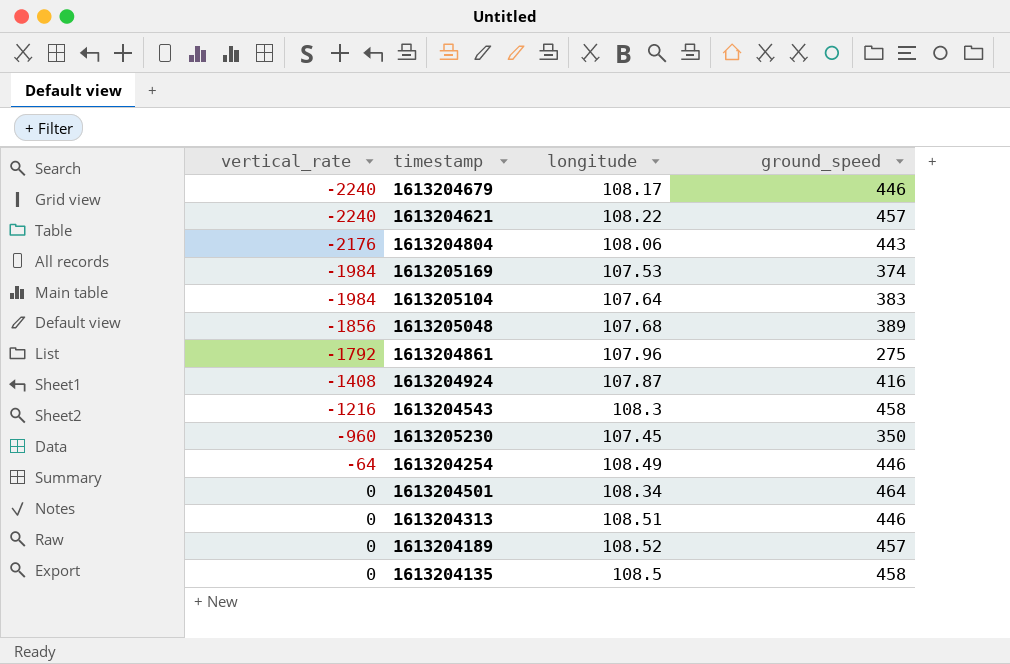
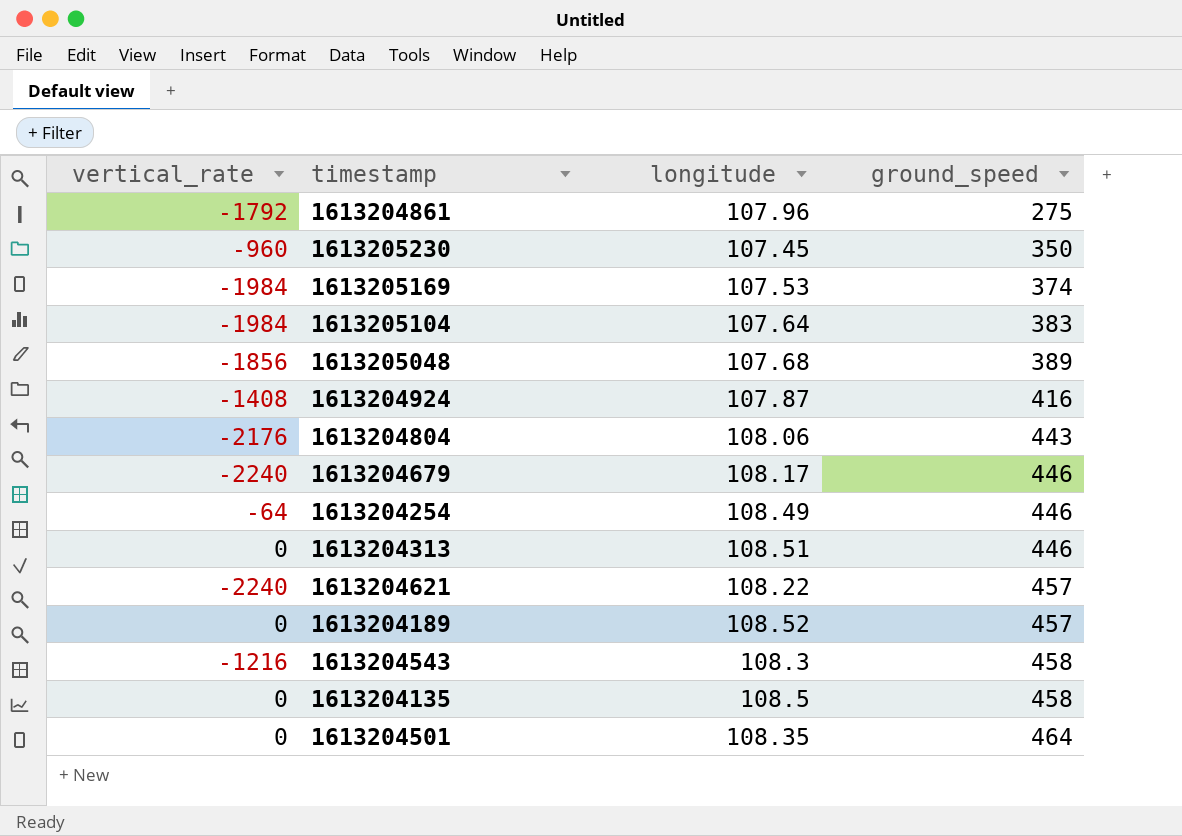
row order: vertical_rate ascending -> ground_speed ascending
1613204501 | longitude: 108.34 -> 108.35

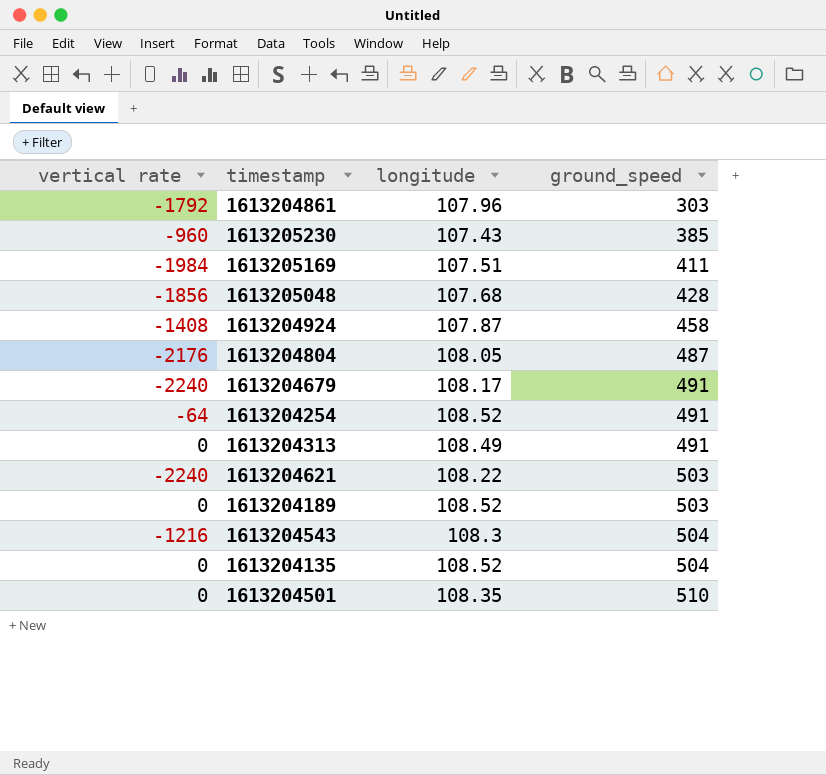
column name: vertical_rate -> vertical rate
row 1613205104: -1984 | 107.64 | 383 -> none
1613204861 | ground_speed: 275 -> 303
1613205230 | longitude: 107.45 -> 107.43
1613205230 | ground_speed: 350 -> 385
1613205169 | longitude: 107.53 -> 107.51
1613205169 | ground_speed: 374 -> 411
1613205048 | ground_speed: 389 -> 428
1613204924 | ground_speed: 416 -> 458
1613204804 | longitude: 108.06 -> 108.05
1613204804 | ground_speed: 443 -> 487
1613204679 | ground_speed: 446 -> 491
1613204254 | longitude: 108.49 -> 108.52
1613204254 | ground_speed: 446 -> 491
1613204313 | longitude: 108.51 -> 108.49
1613204313 | ground_speed: 446 -> 491
1613204621 | ground_speed: 457 -> 503
1613204189 | ground_speed: 457 -> 503
1613204543 | ground_speed: 458 -> 504
1613204135 | longitude: 108.5 -> 108.52
1613204135 | ground_speed: 458 -> 504
1613204501 | ground_speed: 464 -> 510

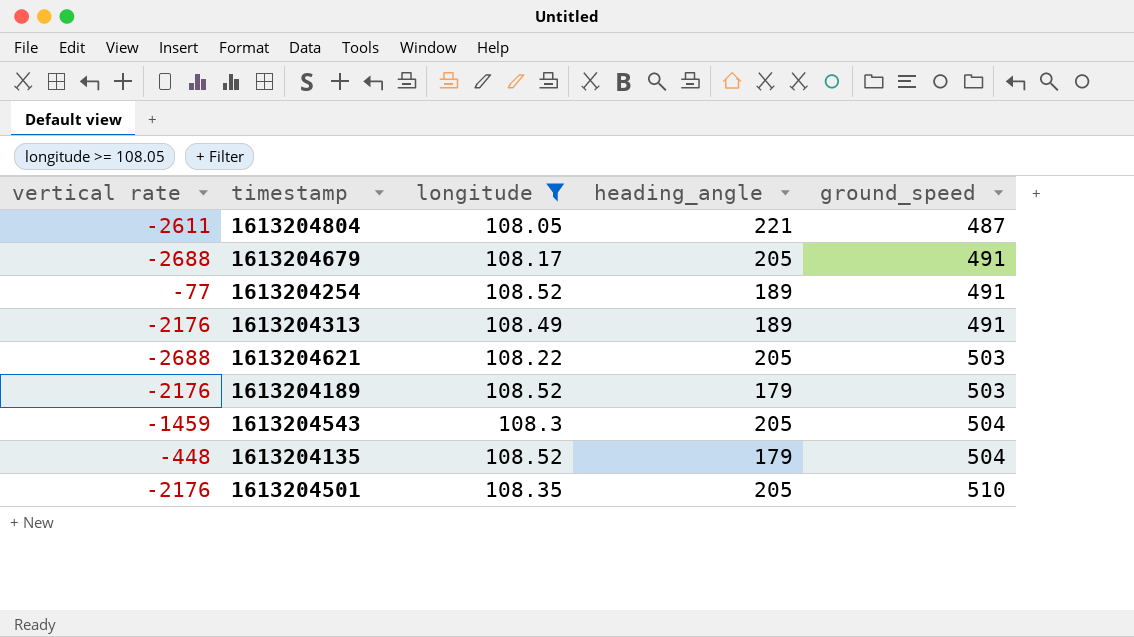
filter: none -> longitude >= 108.05
column heading_angle | position: none -> 4
1613204804 | vertical rate: -2176 -> -2611
1613204679 | vertical rate: -2240 -> -2688
1613204254 | vertical rate: -64 -> -77
1613204313 | vertical rate: 0 -> -2176
1613204621 | vertical rate: -2240 -> -2688
1613204189 | vertical rate: 0 -> -2176
1613204543 | vertical rate: -1216 -> -1459
1613204135 | vertical rate: 0 -> -448
1613204501 | vertical rate: 0 -> -2176

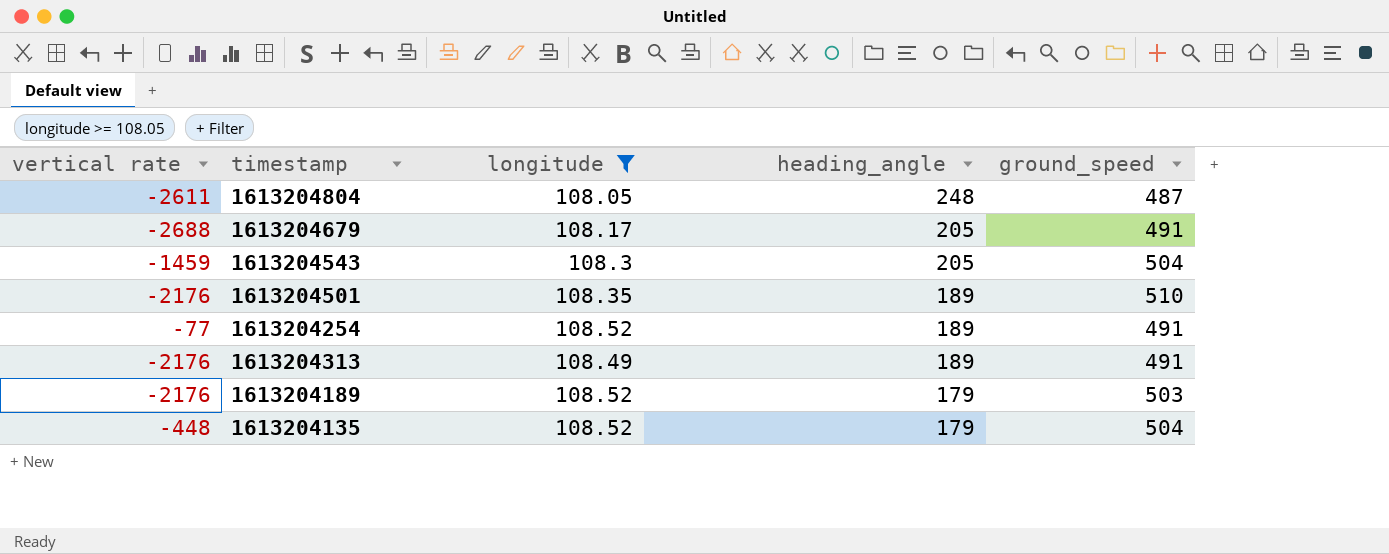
row order: ground_speed ascending -> heading_angle descending
row 1613204621: -2688 | 108.22 | 205 | 503 -> none
1613204804 | heading_angle: 221 -> 248
1613204501 | heading_angle: 205 -> 189

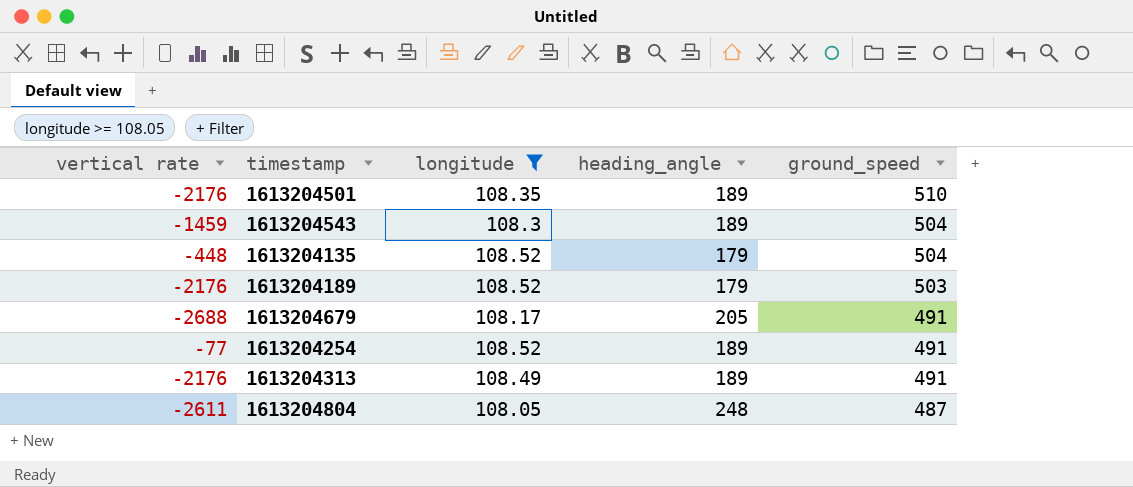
row order: heading_angle descending -> ground_speed descending
1613204543 | heading_angle: 205 -> 189

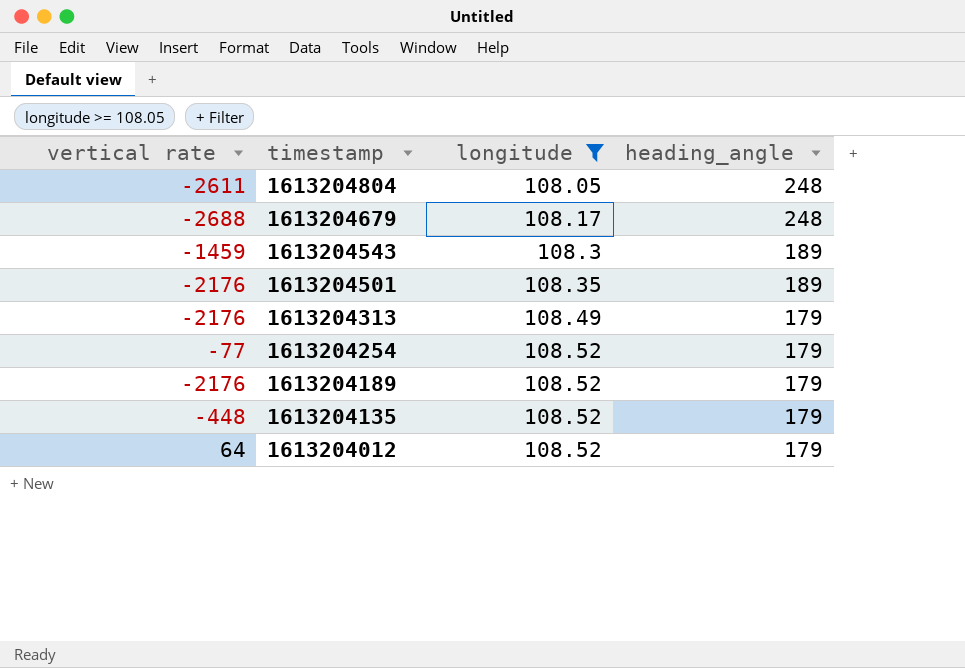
row order: ground_speed descending -> timestamp descending
column ground_speed | position: 5 -> none
1613204679 | heading_angle: 205 -> 248
1613204313 | heading_angle: 189 -> 179
1613204254 | heading_angle: 189 -> 179
row 1613204012: none -> 64 | 108.52 | 179

